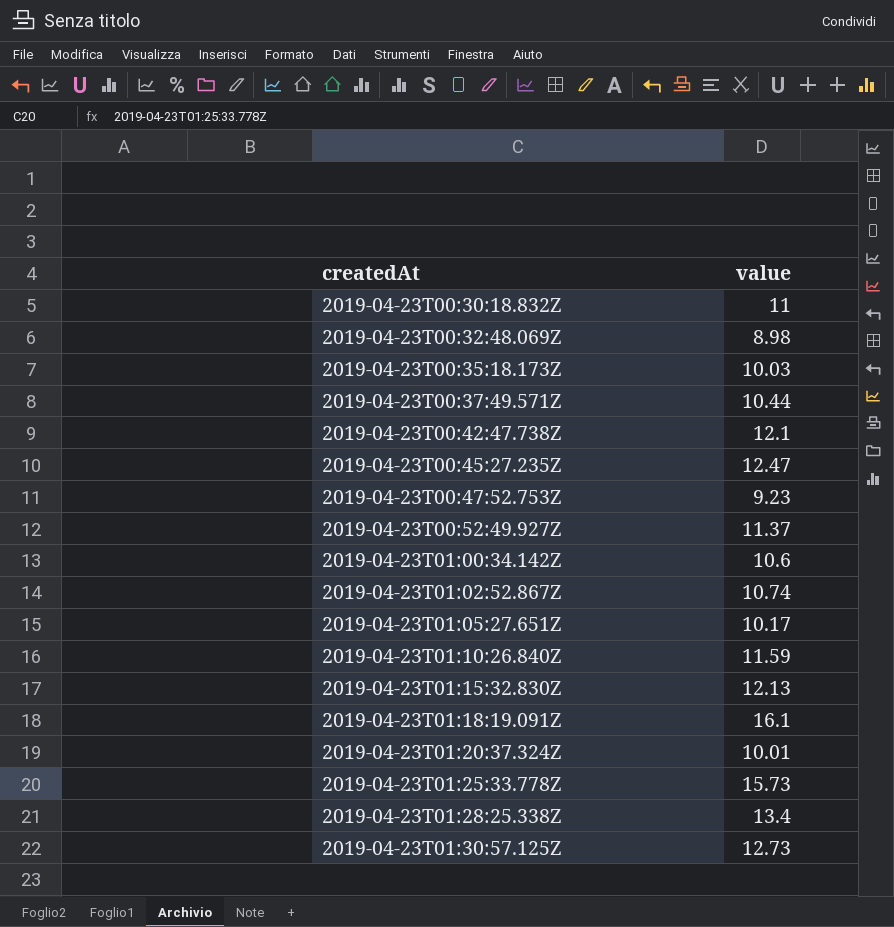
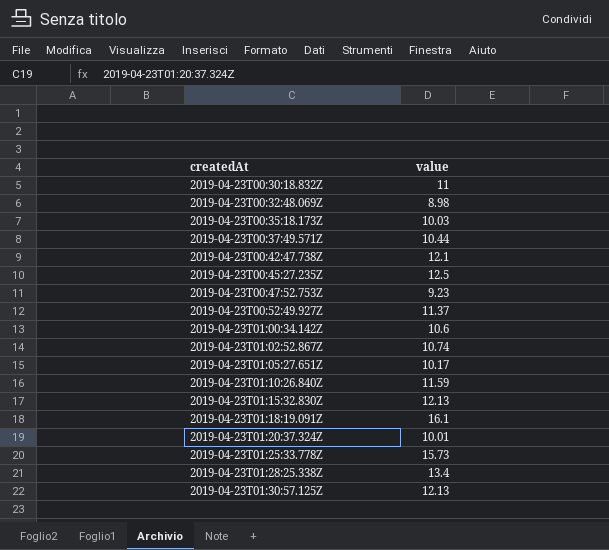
2019-04-23T00:45:27.235Z | value: 12.47 -> 12.5
2019-04-23T01:30:57.125Z | value: 12.73 -> 12.13

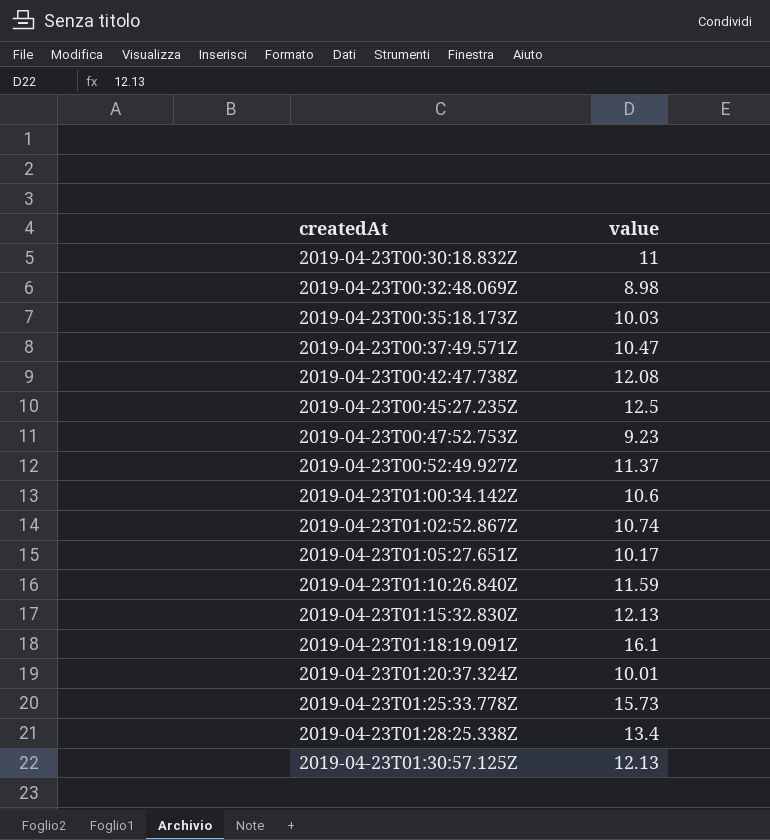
2019-04-23T00:37:49.571Z | value: 10.44 -> 10.47
2019-04-23T00:42:47.738Z | value: 12.1 -> 12.08

